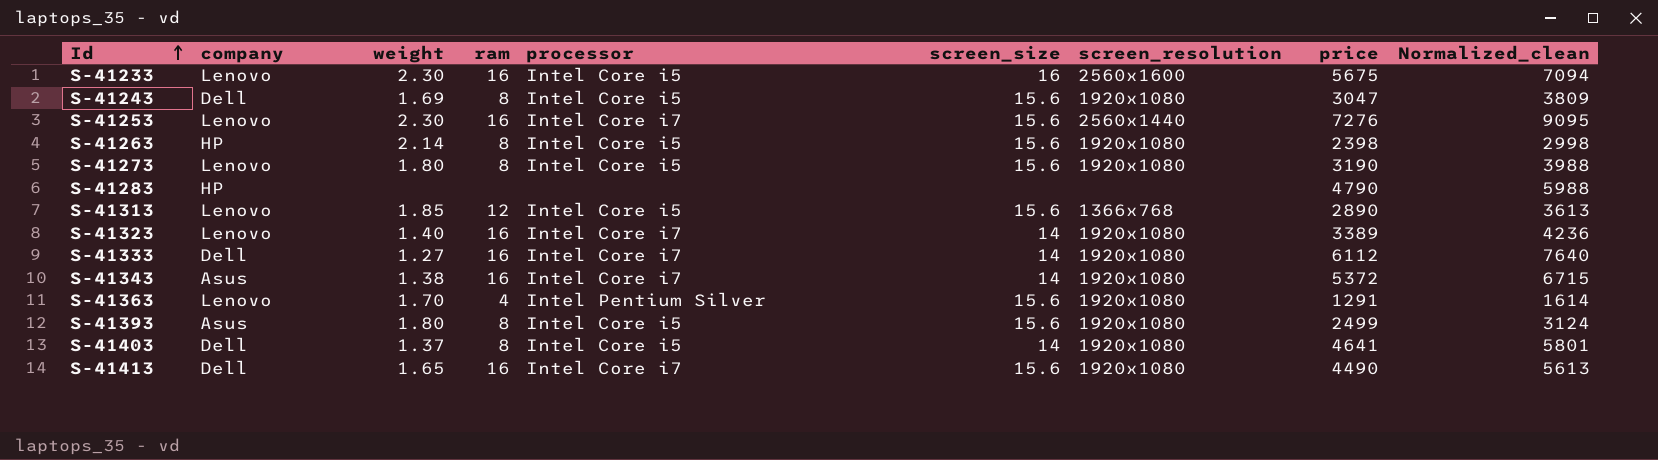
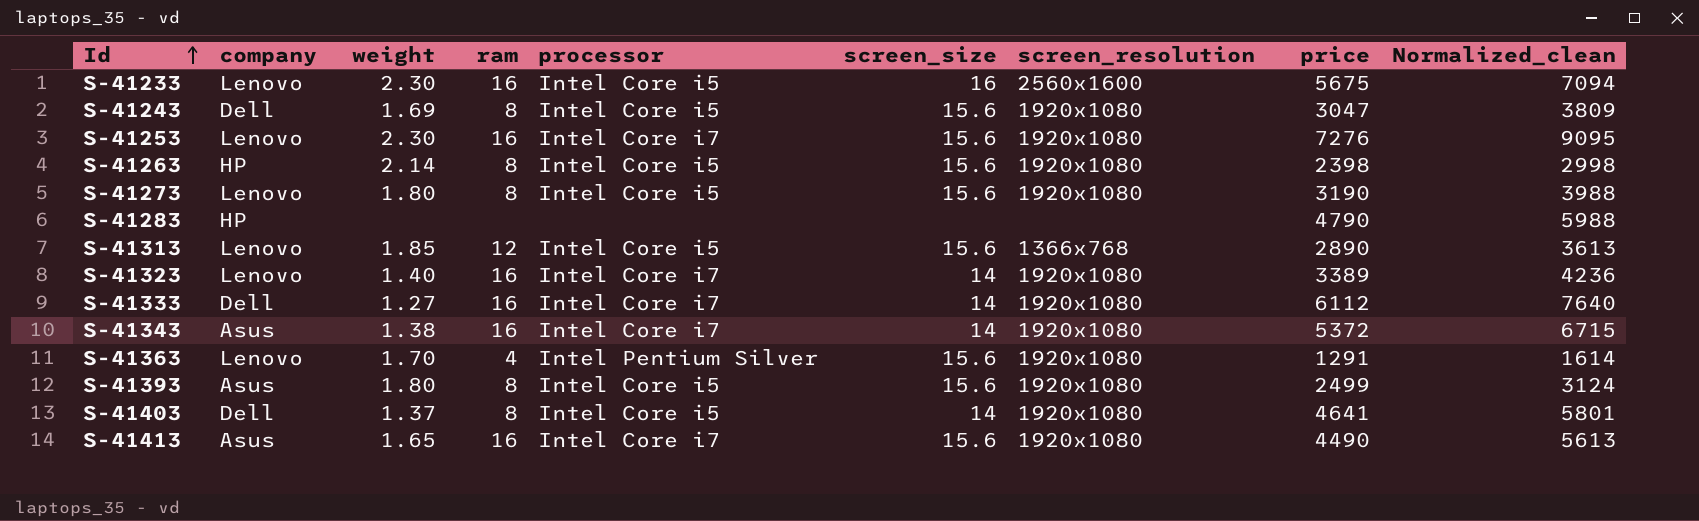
S-41253 | screen_resolution: 2560x1440 -> 1920x1080
S-41413 | company: Dell -> Asus

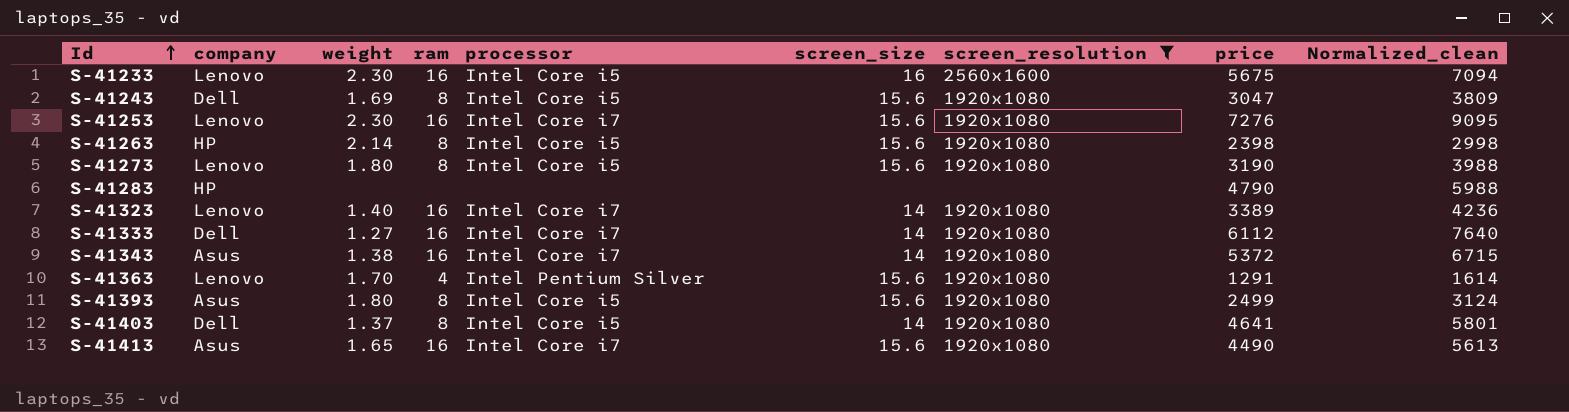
filter: none -> screen_resolution != 1366x768

